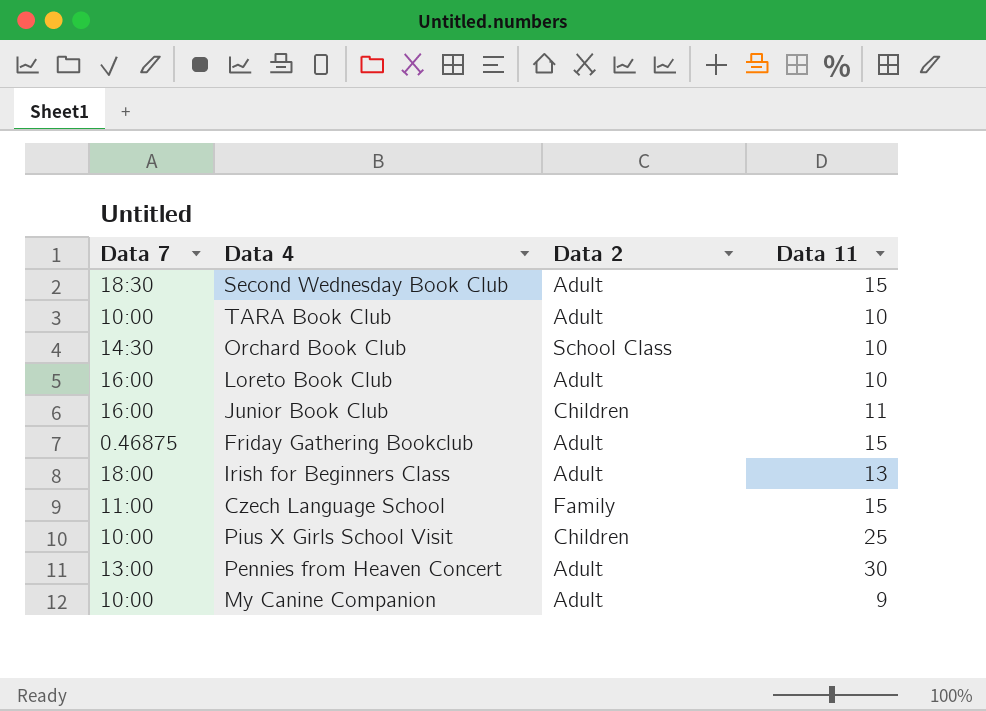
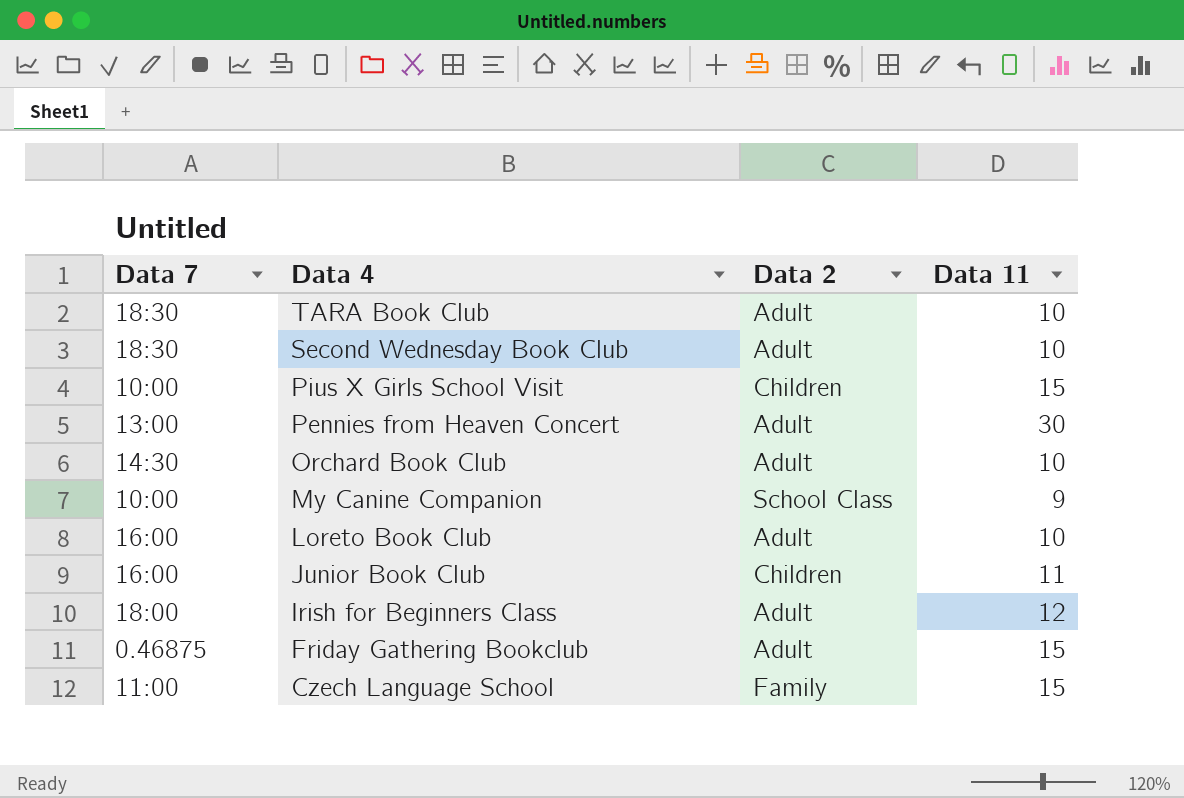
row order: none -> Data 4 descending
TARA Book Club | Data 7: 10:00 -> 18:30
Second Wednesday Book Club | Data 11: 15 -> 10
Pius X Girls School Visit | Data 11: 25 -> 15
Orchard Book Club | Data 2: School Class -> Adult
My Canine Companion | Data 2: Adult -> School Class
Irish for Beginners Class | Data 11: 13 -> 12

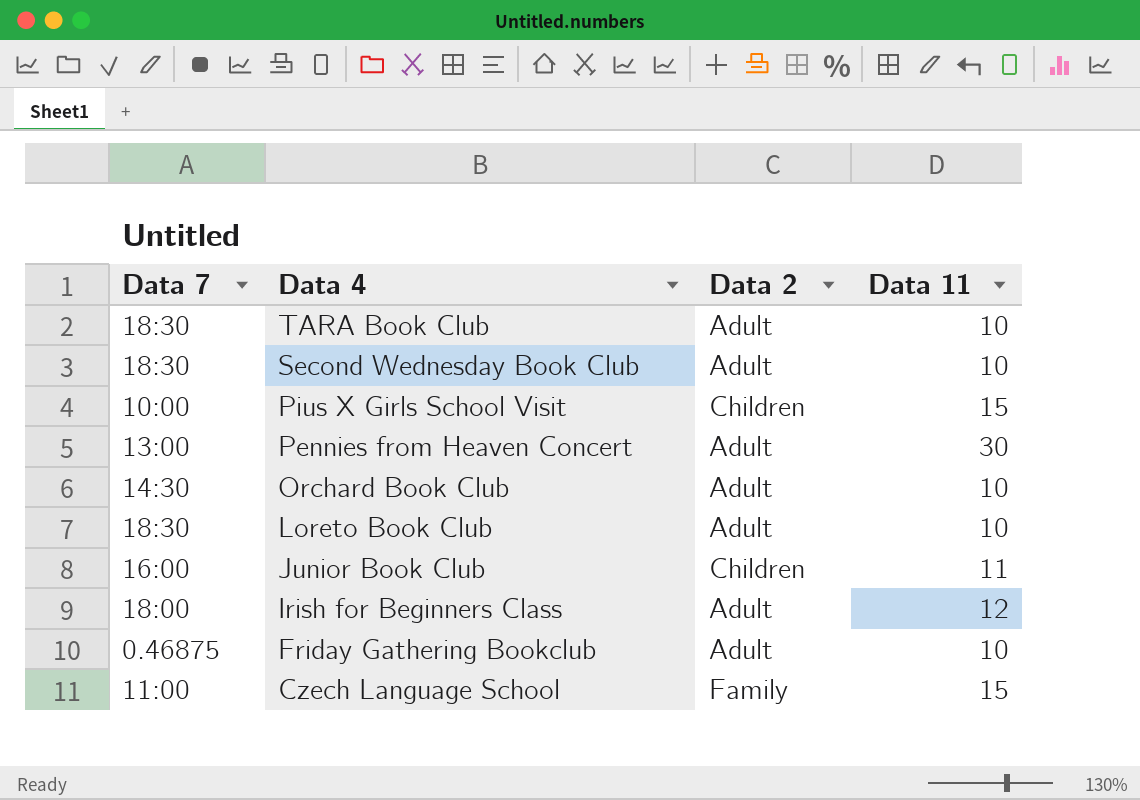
row My Canine Companion: 10:00 | School Class | 9 -> none
Loreto Book Club | Data 7: 16:00 -> 18:30
Friday Gathering Bookclub | Data 11: 15 -> 10

